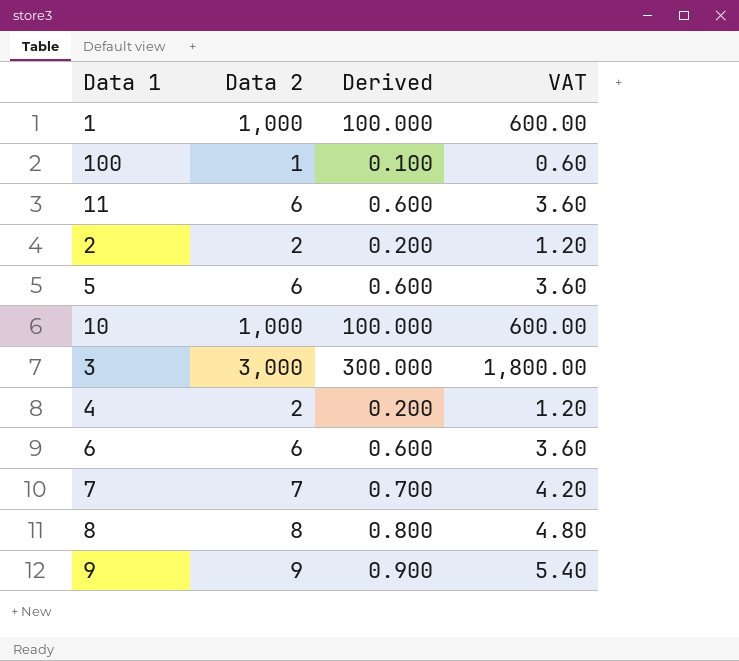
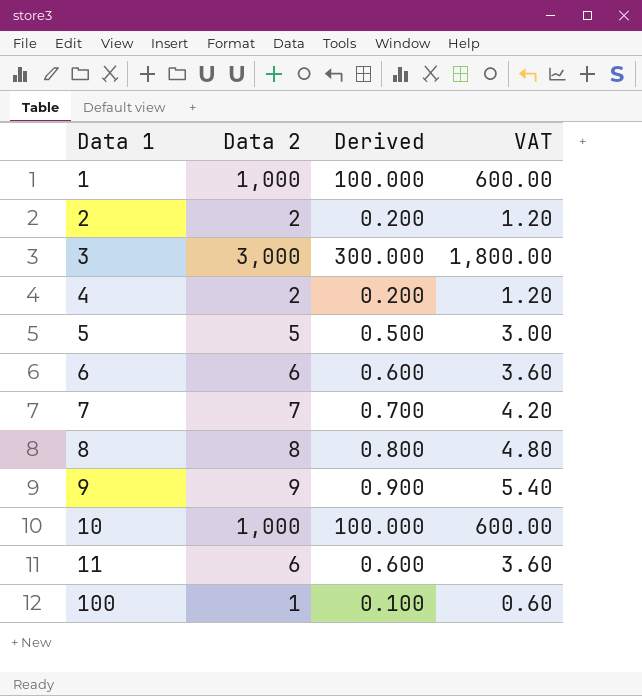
row order: none -> Data 1 ascending
5 | Data 2: 6 -> 5
5 | Derived: 0.600 -> 0.500
5 | VAT: 3.60 -> 3.00

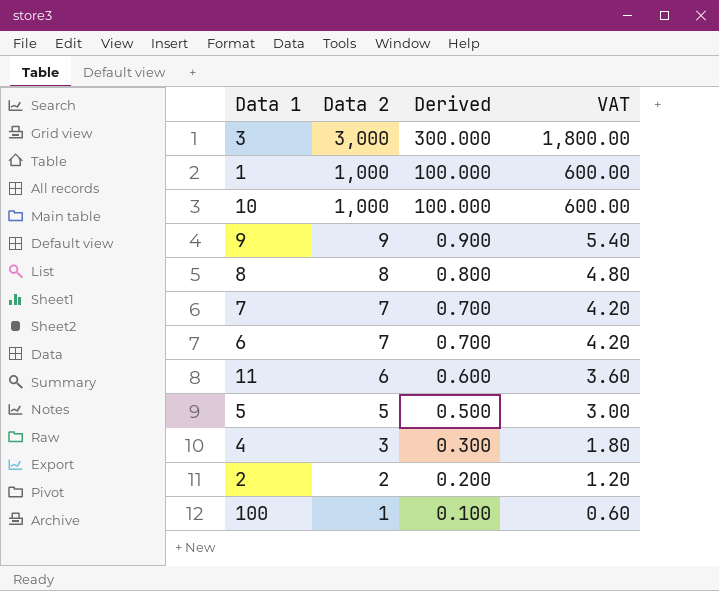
row order: Data 1 ascending -> Data 2 descending
6 | Data 2: 6 -> 7
6 | Derived: 0.600 -> 0.700
6 | VAT: 3.60 -> 4.20
4 | Data 2: 2 -> 3
4 | Derived: 0.200 -> 0.300
4 | VAT: 1.20 -> 1.80

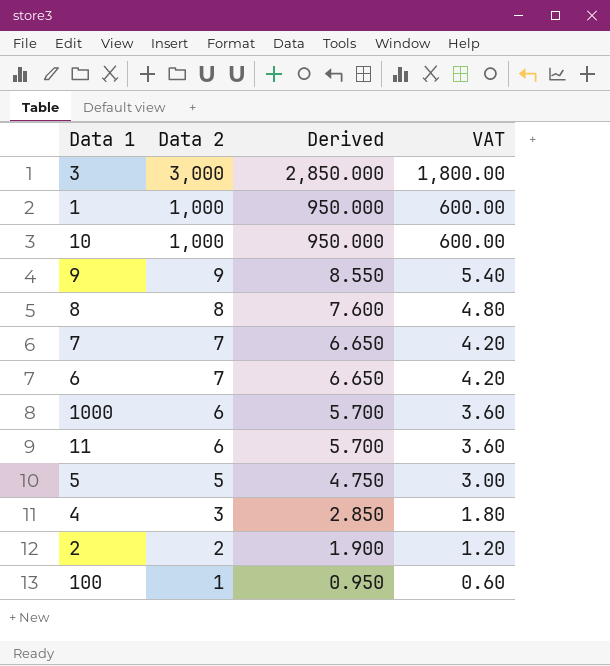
column Derived | formula: [Data 2] * 0.1 -> [Data 2] * 0.95
row 1000: none -> 6 | 5.700 | 3.60

